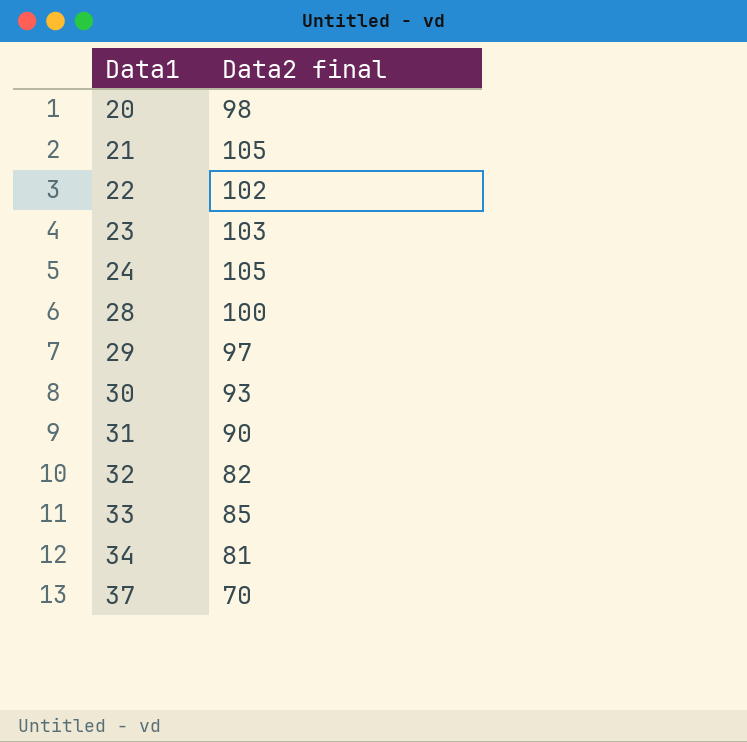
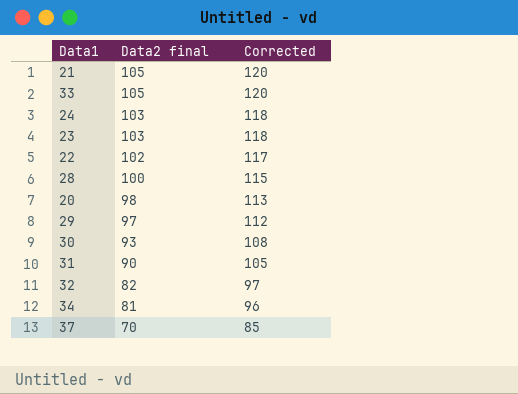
row order: Data1 ascending -> Data2 final descending
column Corrected | formula: none -> [Data2 final] + 15
33 | Data2 final: 85 -> 105
24 | Data2 final: 105 -> 103

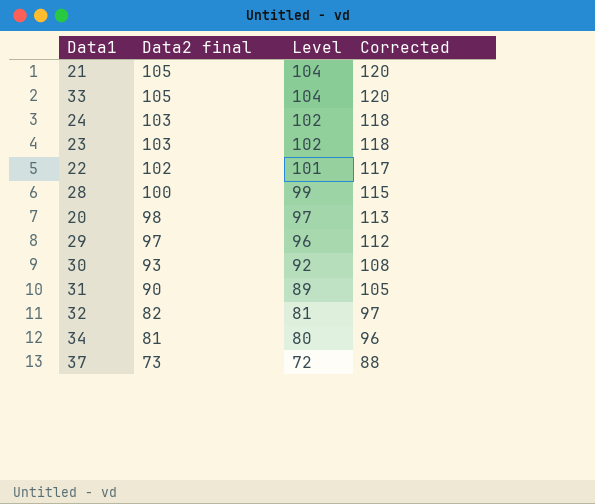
column Level | formula: none -> [Data2 final] - 1
37 | Data2 final: 70 -> 73
37 | Corrected: 85 -> 88

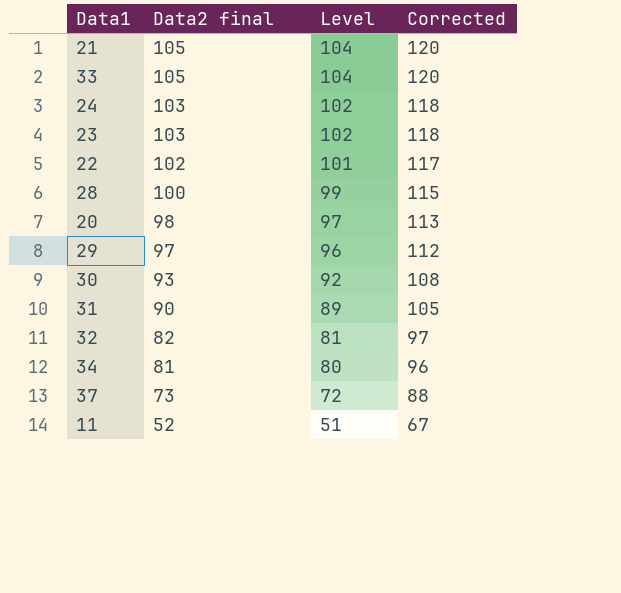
row 11: none -> 52 | 51 | 67

